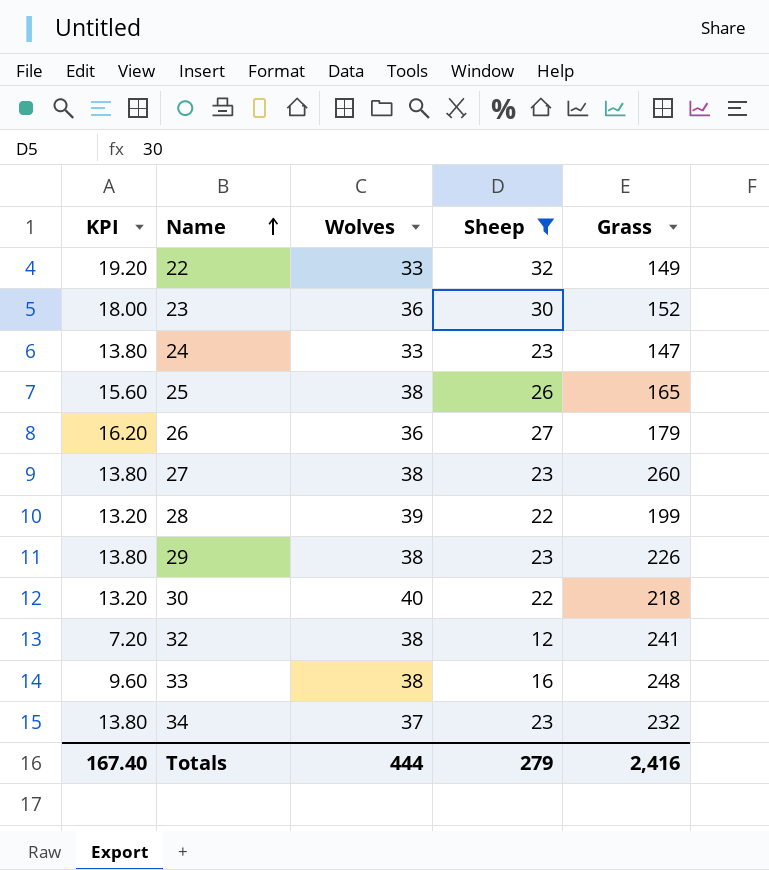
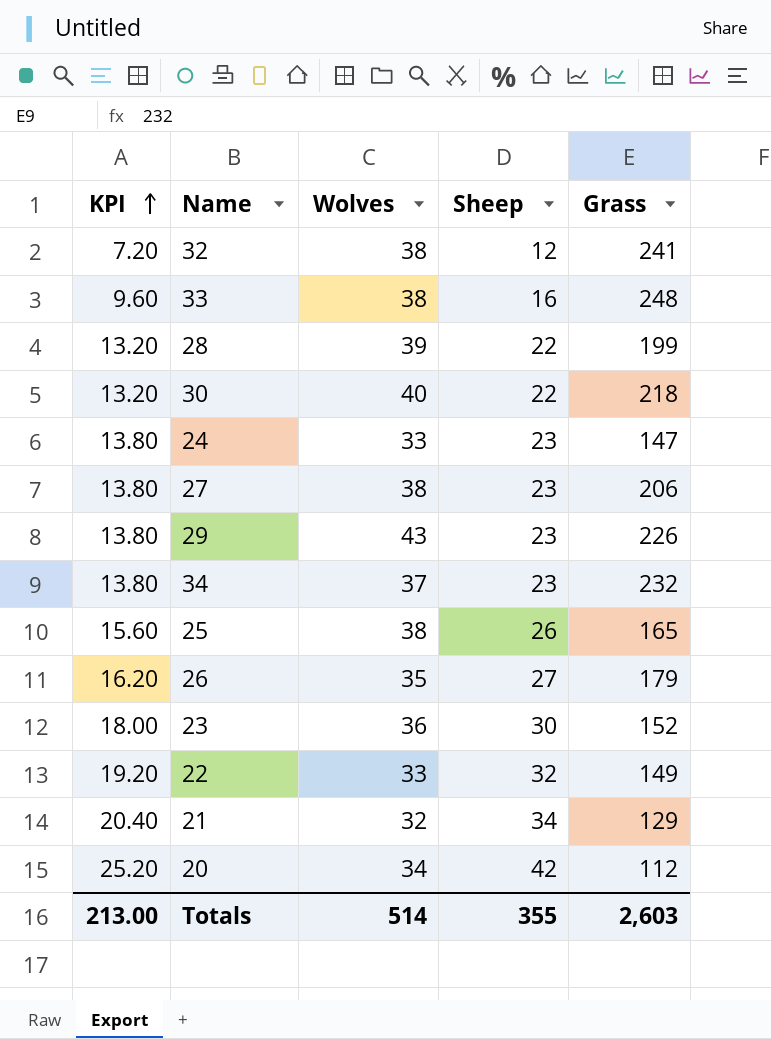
filter: Sheep <= 32 -> none
row order: Name ascending -> KPI ascending
27 | Grass: 260 -> 206
29 | Wolves: 38 -> 43
26 | Wolves: 36 -> 35
Totals | KPI: 167.40 -> 213.00
Totals | Wolves: 444 -> 514
Totals | Sheep: 279 -> 355
Totals | Grass: 2,416 -> 2,603

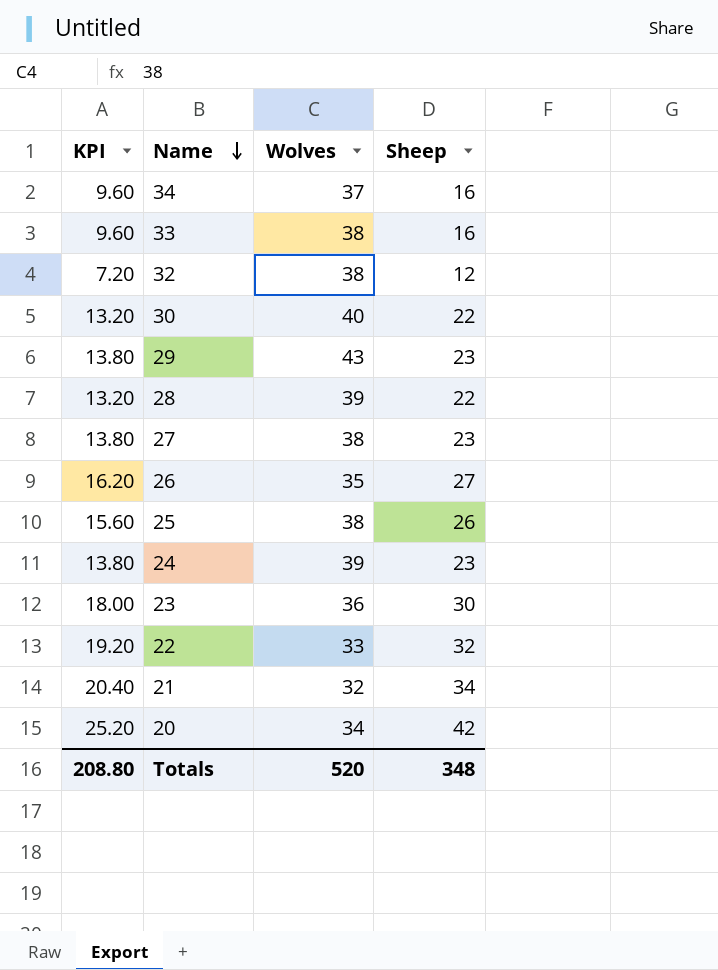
row order: KPI ascending -> Name descending
column Grass | position: 5 -> none
34 | KPI: 13.80 -> 9.60
34 | Sheep: 23 -> 16
24 | Wolves: 33 -> 39
Totals | KPI: 213.00 -> 208.80
Totals | Wolves: 514 -> 520
Totals | Sheep: 355 -> 348

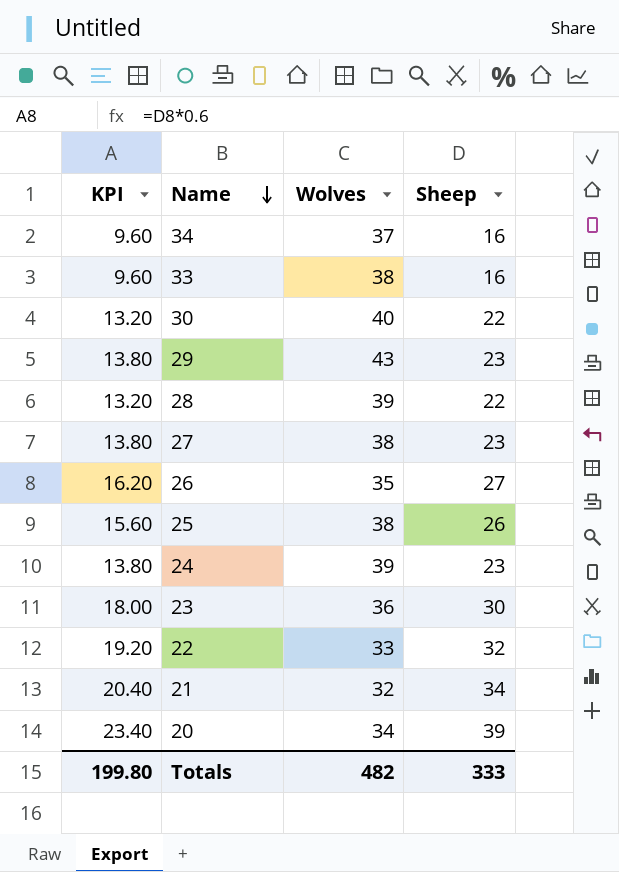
row 32: 7.20 | 38 | 12 -> none
20 | KPI: 25.20 -> 23.40
20 | Sheep: 42 -> 39
Totals | KPI: 208.80 -> 199.80
Totals | Wolves: 520 -> 482
Totals | Sheep: 348 -> 333

